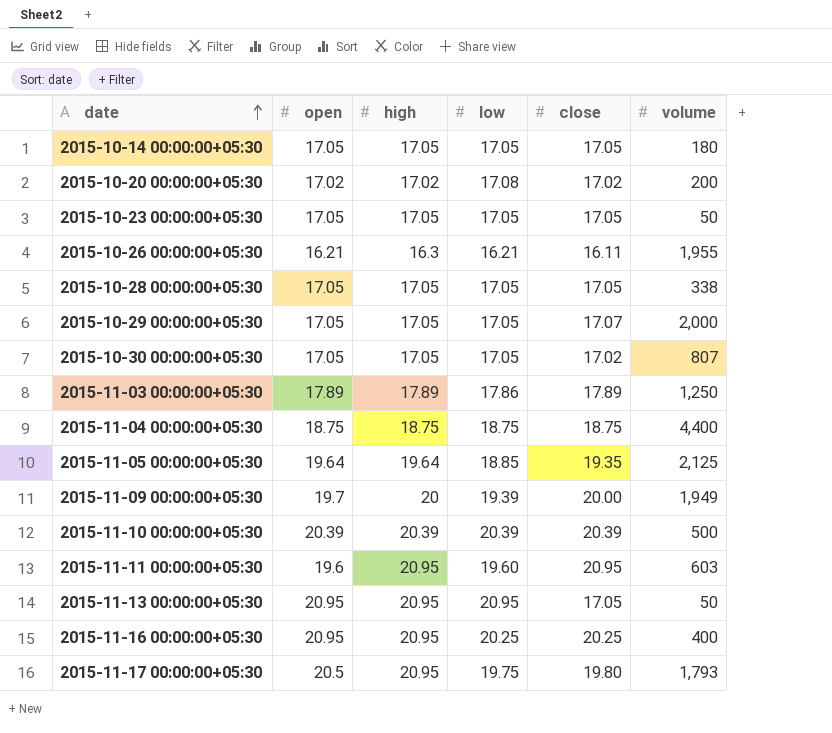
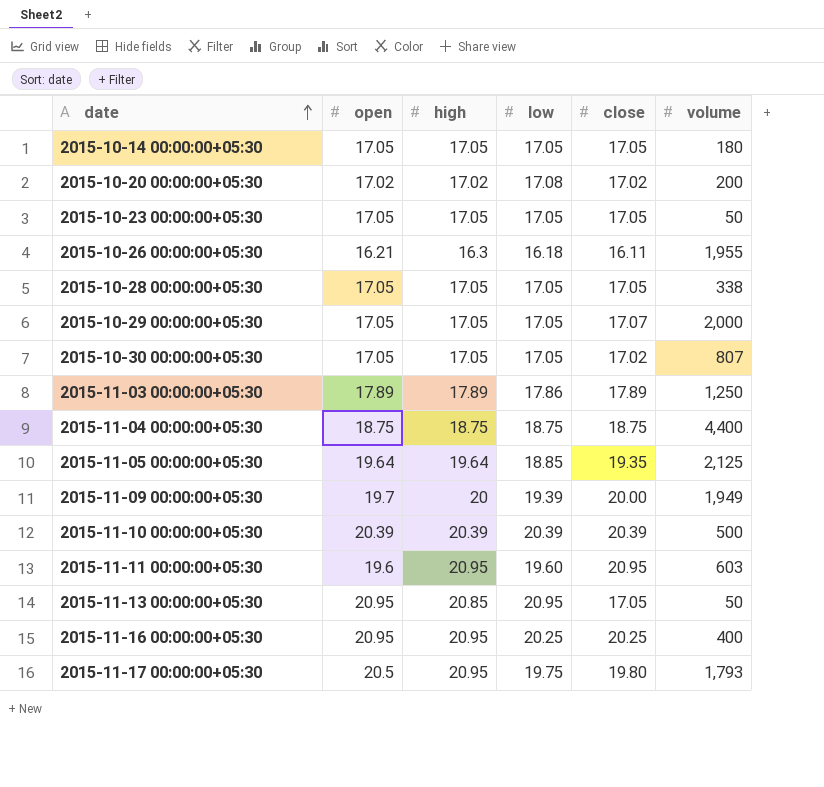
2015-10-26 00:00:00+05:30 | low: 16.21 -> 16.18
2015-11-13 00:00:00+05:30 | high: 20.95 -> 20.85

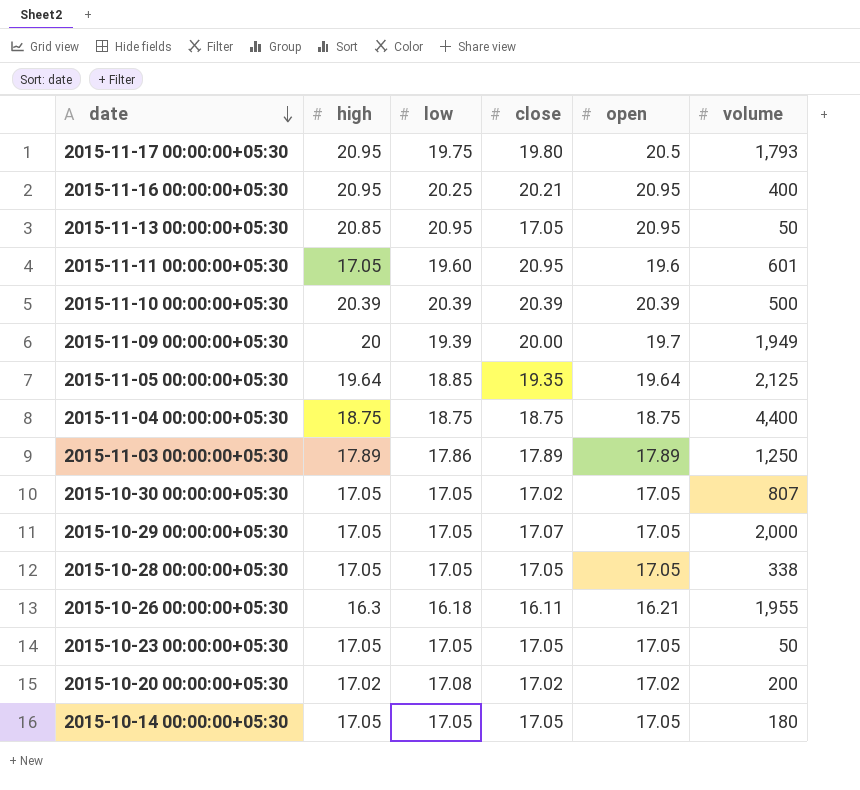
row order: date ascending -> date descending
column open | position: 2 -> 5
2015-11-16 00:00:00+05:30 | close: 20.25 -> 20.21
2015-11-11 00:00:00+05:30 | high: 20.95 -> 17.05
2015-11-11 00:00:00+05:30 | volume: 603 -> 601

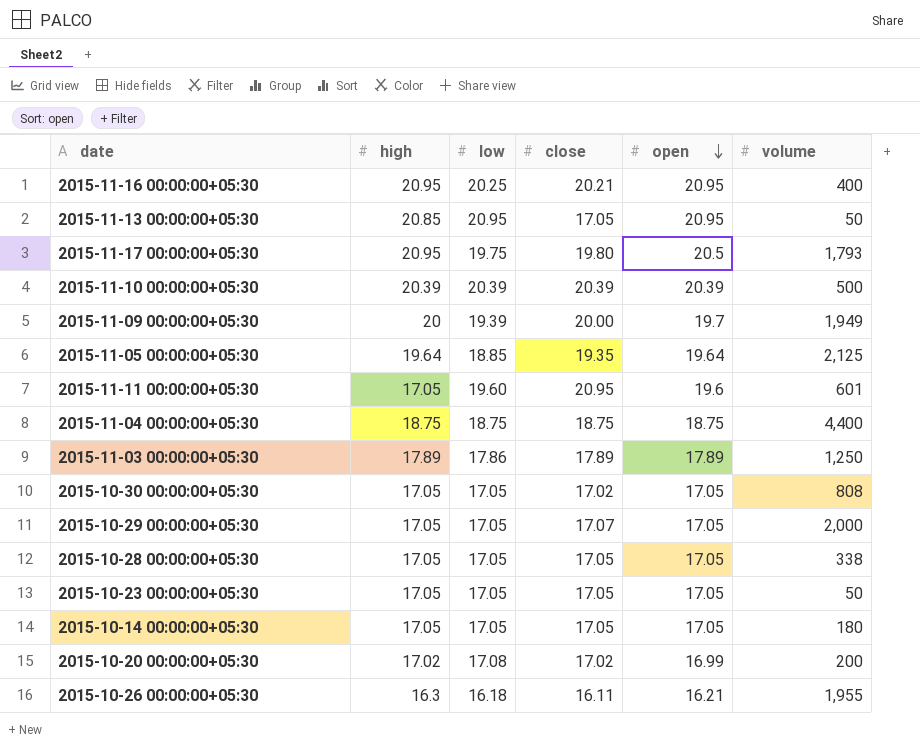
row order: date descending -> open descending
2015-10-30 00:00:00+05:30 | volume: 807 -> 808
2015-10-20 00:00:00+05:30 | open: 17.02 -> 16.99

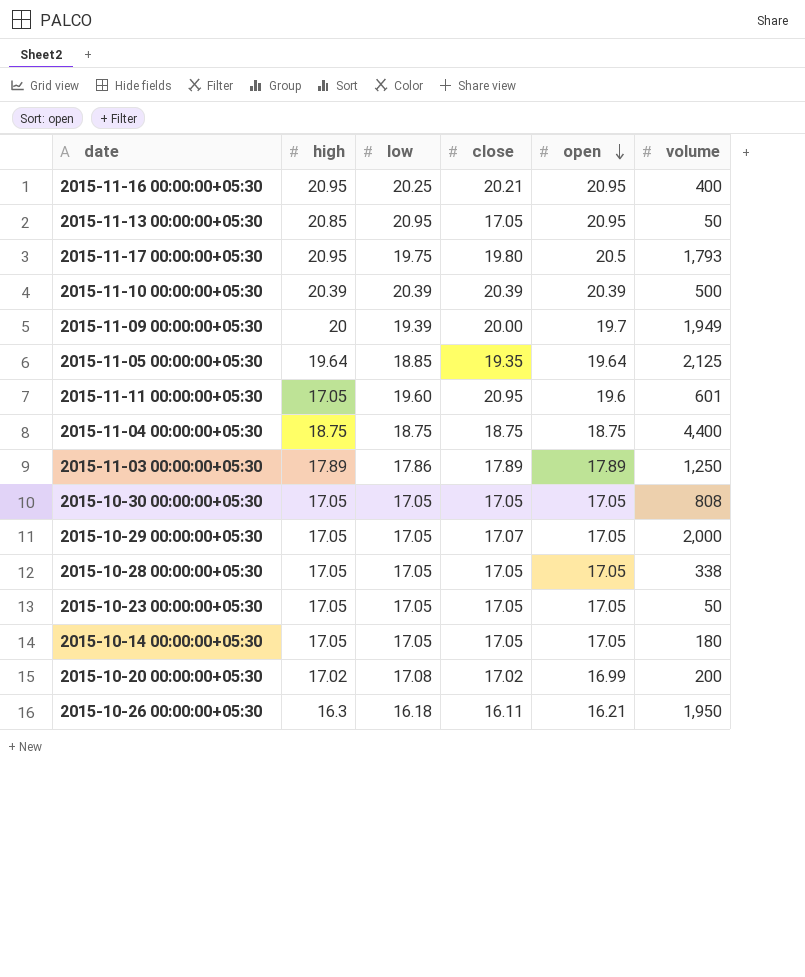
2015-10-30 00:00:00+05:30 | close: 17.02 -> 17.05
2015-10-26 00:00:00+05:30 | volume: 1,955 -> 1,950

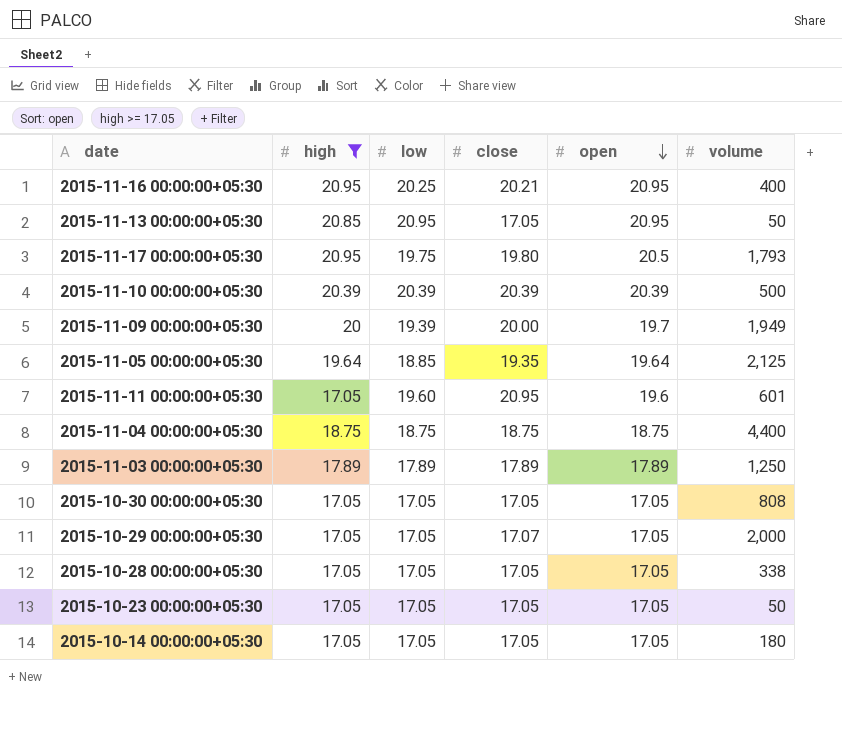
filter: none -> high >= 17.05
2015-11-03 00:00:00+05:30 | low: 17.86 -> 17.89

